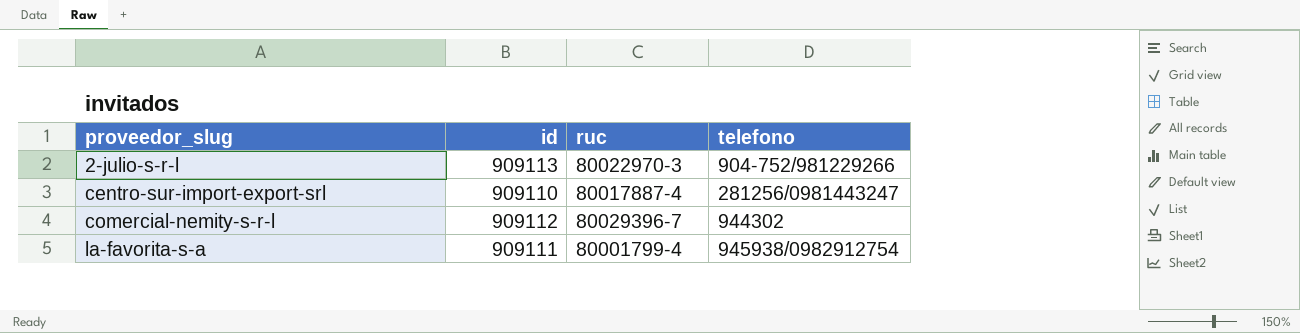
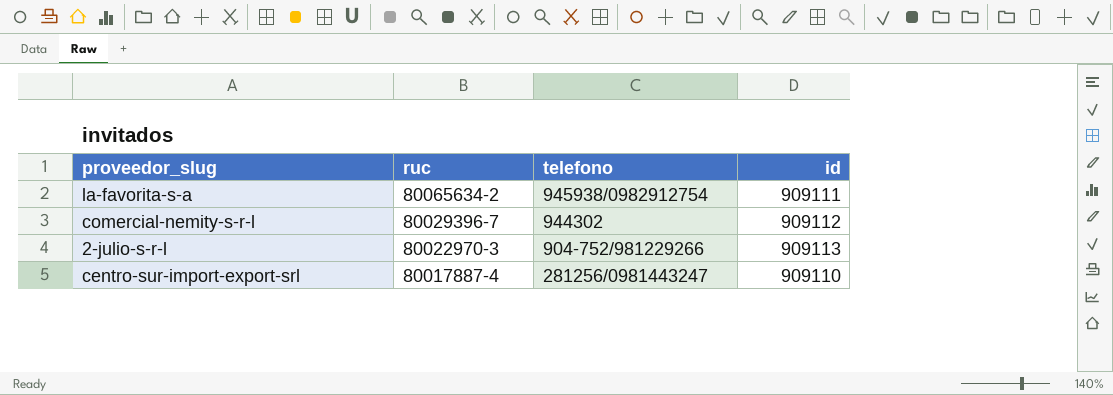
row order: proveedor_slug ascending -> ruc descending
column id | position: 2 -> 4
la-favorita-s-a | ruc: 80001799-4 -> 80065634-2

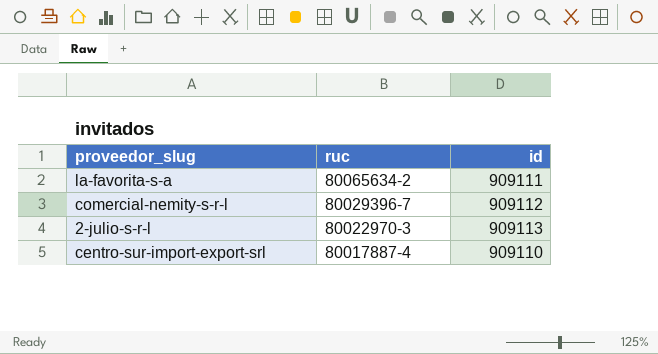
column telefono | position: 3 -> none

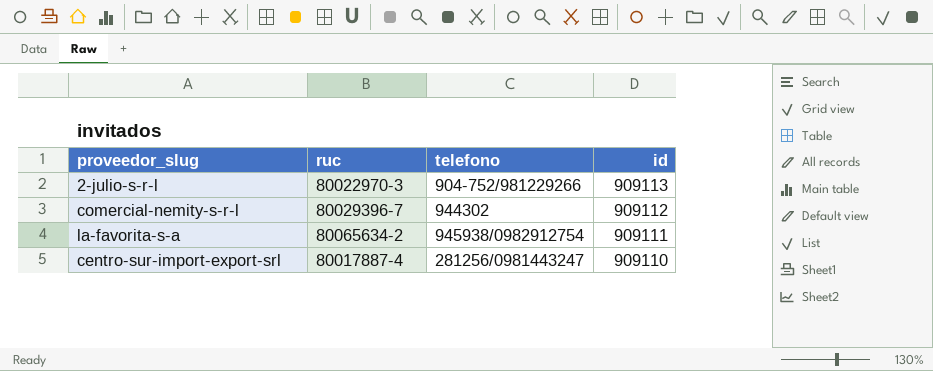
row order: ruc descending -> id descending
column telefono | position: none -> 3

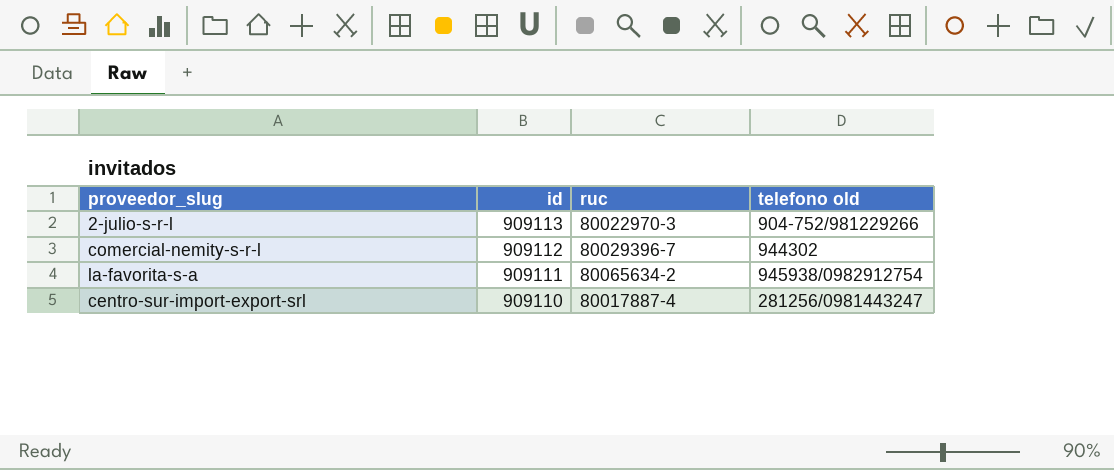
column id | position: 4 -> 2
column name: telefono -> telefono old

